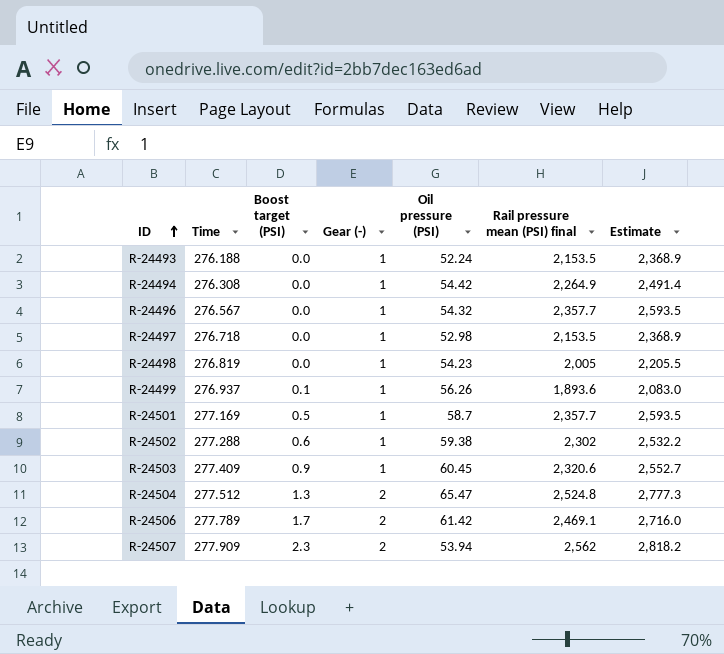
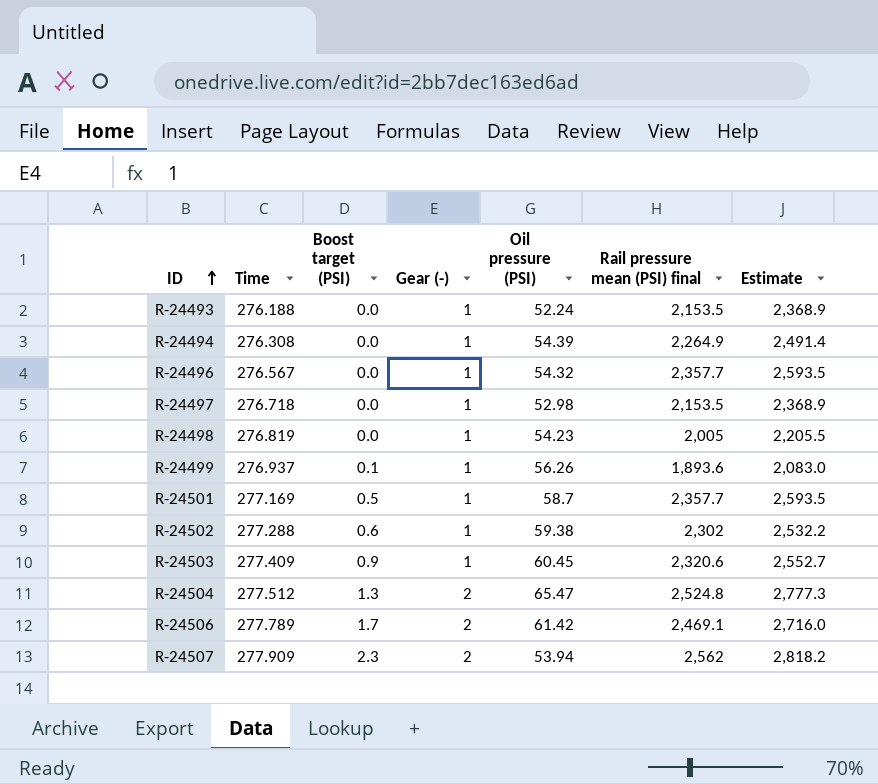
R-24494 | Oil pressure (PSI): 54.42 -> 54.39

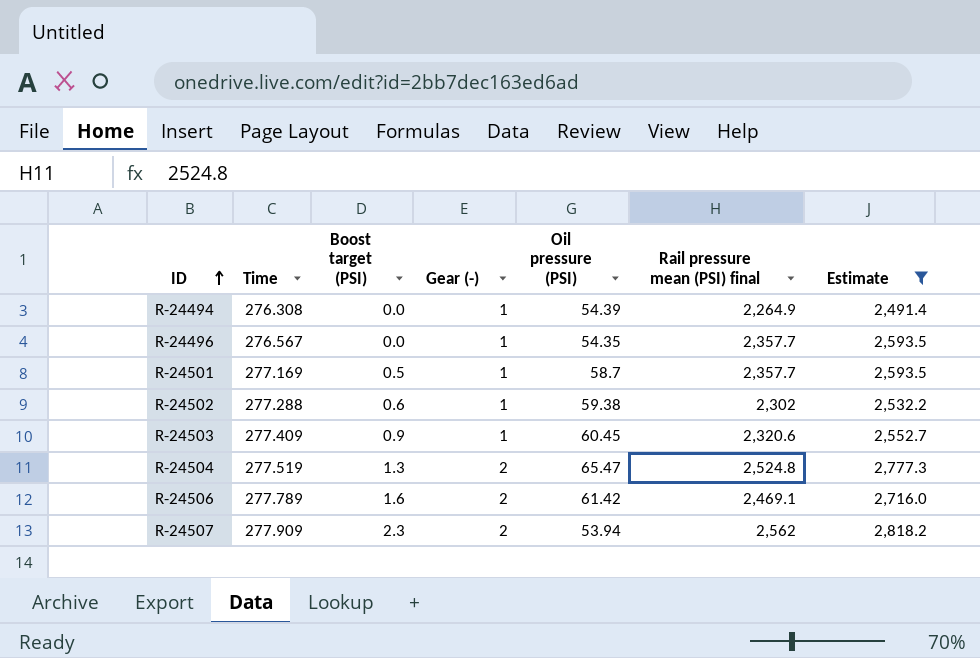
filter: none -> Estimate >= 2,491.4
R-24496 | Oil pressure (PSI): 54.32 -> 54.35
R-24504 | Time: 277.512 -> 277.519
R-24506 | Boost target (PSI): 1.7 -> 1.6

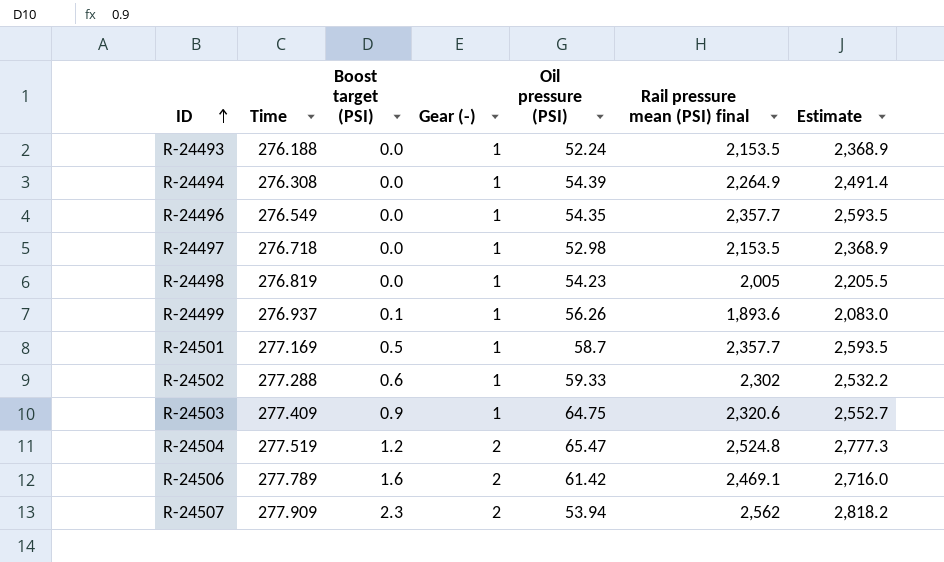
filter: Estimate >= 2,491.4 -> none
R-24496 | Time: 276.567 -> 276.549
R-24502 | Oil pressure (PSI): 59.38 -> 59.33
R-24503 | Oil pressure (PSI): 60.45 -> 64.75
R-24504 | Boost target (PSI): 1.3 -> 1.2

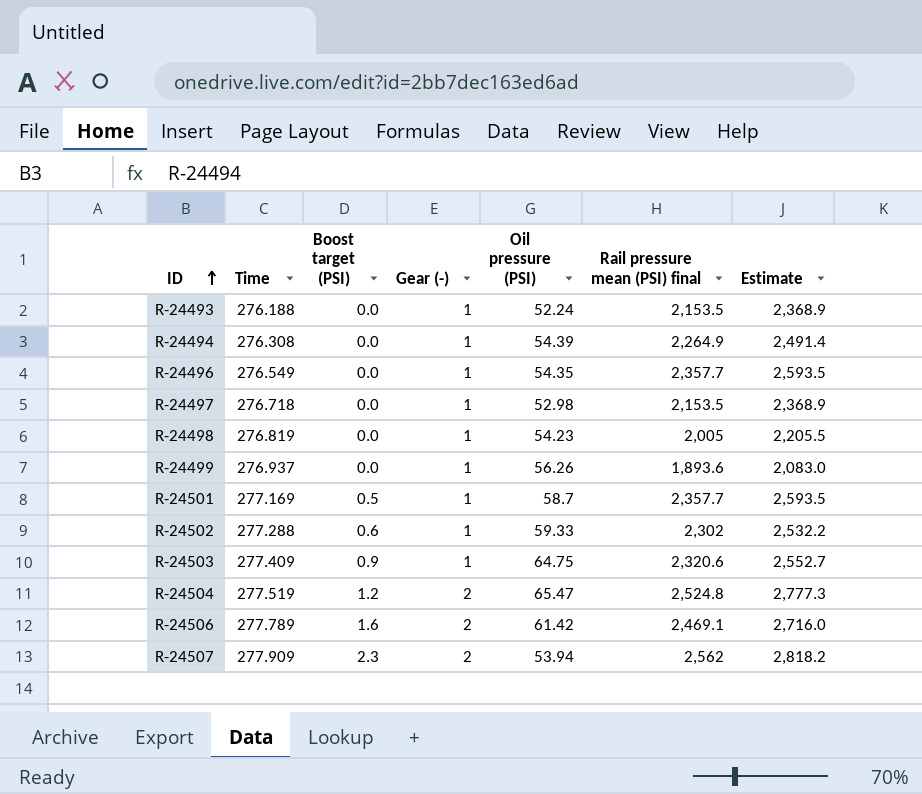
R-24499 | Boost target (PSI): 0.1 -> 0.0

